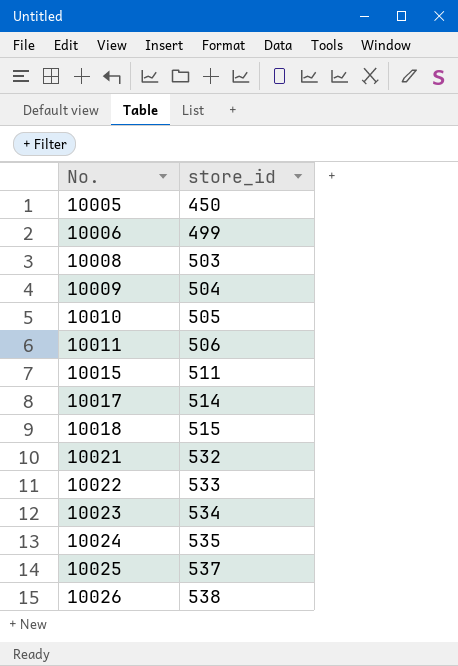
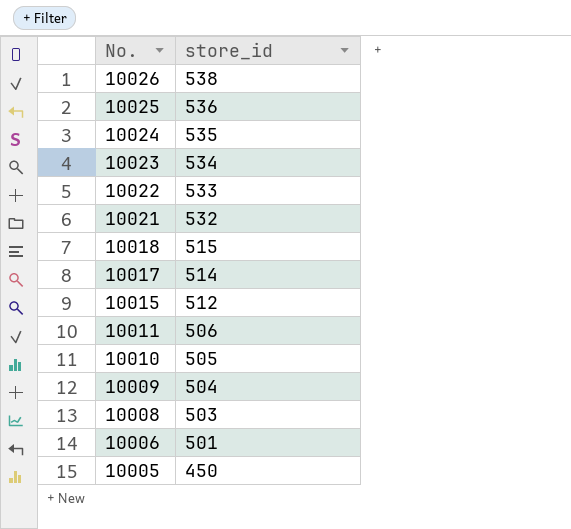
row order: No. ascending -> No. descending
10025 | store_id: 537 -> 536
10015 | store_id: 511 -> 512
10006 | store_id: 499 -> 501

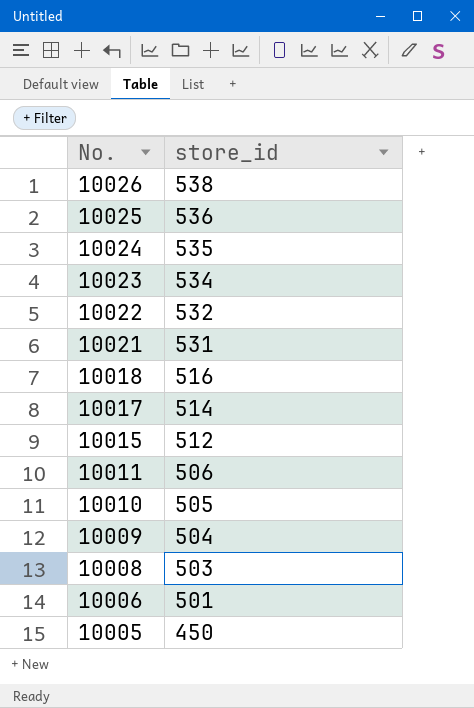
10022 | store_id: 533 -> 532
10021 | store_id: 532 -> 531
10018 | store_id: 515 -> 516

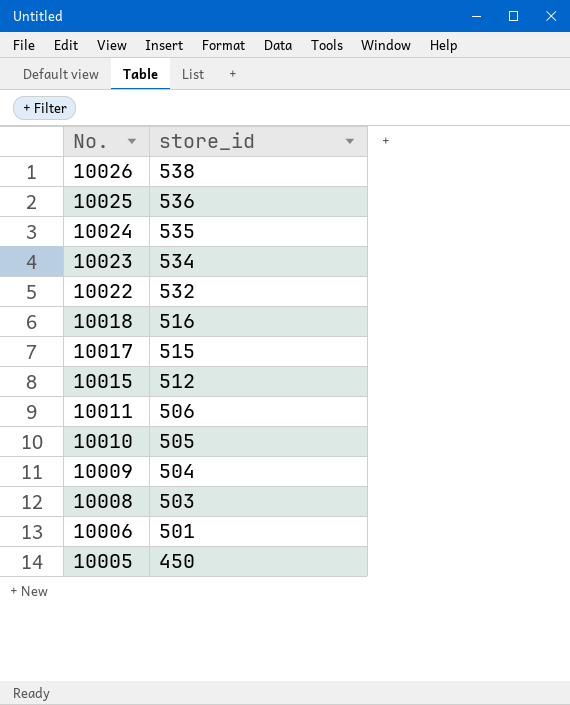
row 10021: 531 -> none
10017 | store_id: 514 -> 515

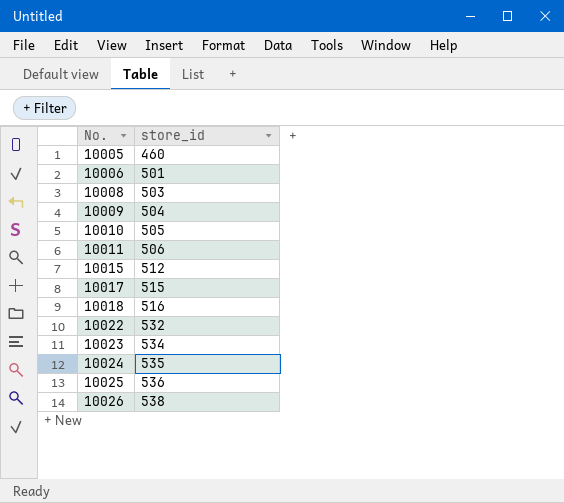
row order: No. descending -> No. ascending
10005 | store_id: 450 -> 460

